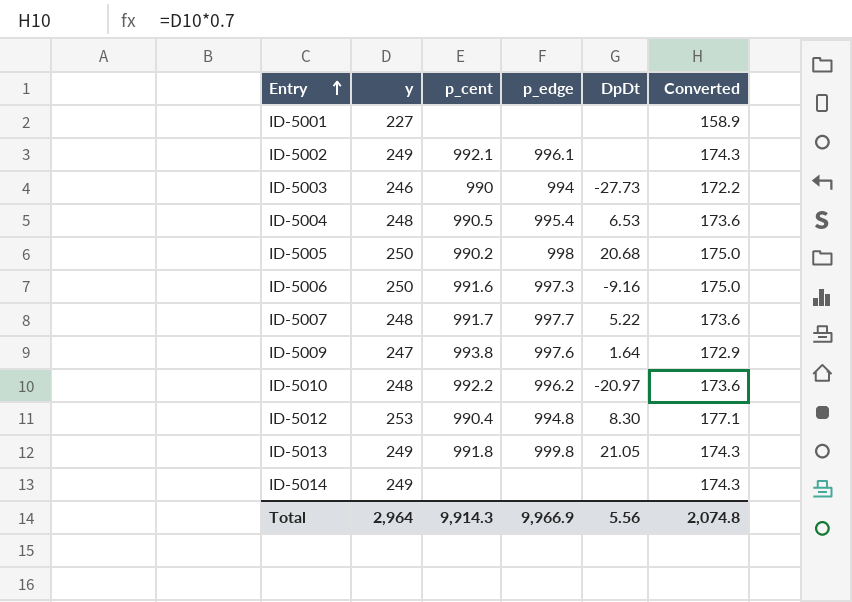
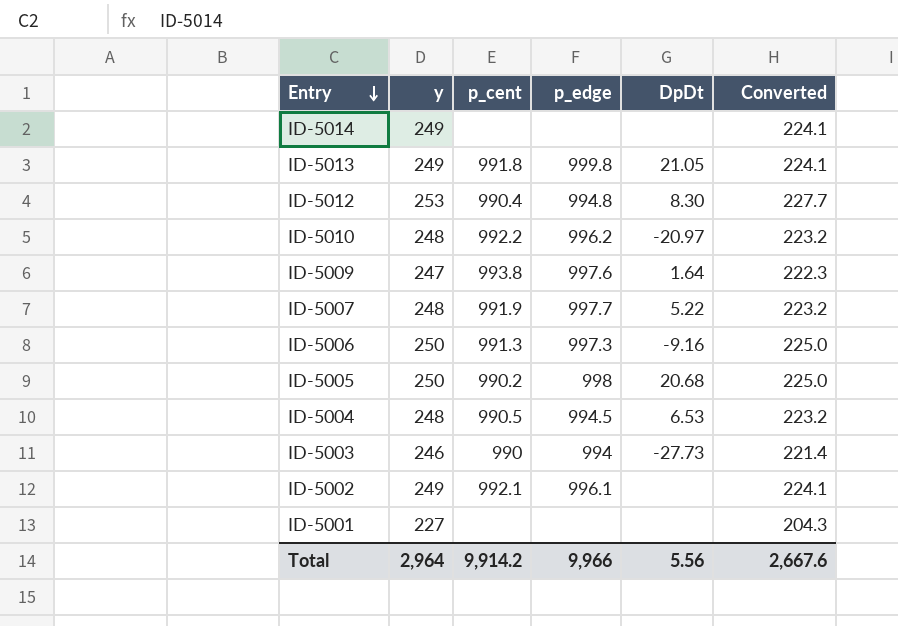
row order: Entry ascending -> Entry descending
column Converted | formula: [y] * 0.7 -> [y] * 0.9
ID-5007 | p_cent: 991.7 -> 991.9
ID-5006 | p_cent: 991.6 -> 991.3
ID-5004 | p_edge: 995.4 -> 994.5
Total | p_cent: 9,914.3 -> 9,914.2
Total | p_edge: 9,966.9 -> 9,966
Total | Converted: 2,074.8 -> 2,667.6

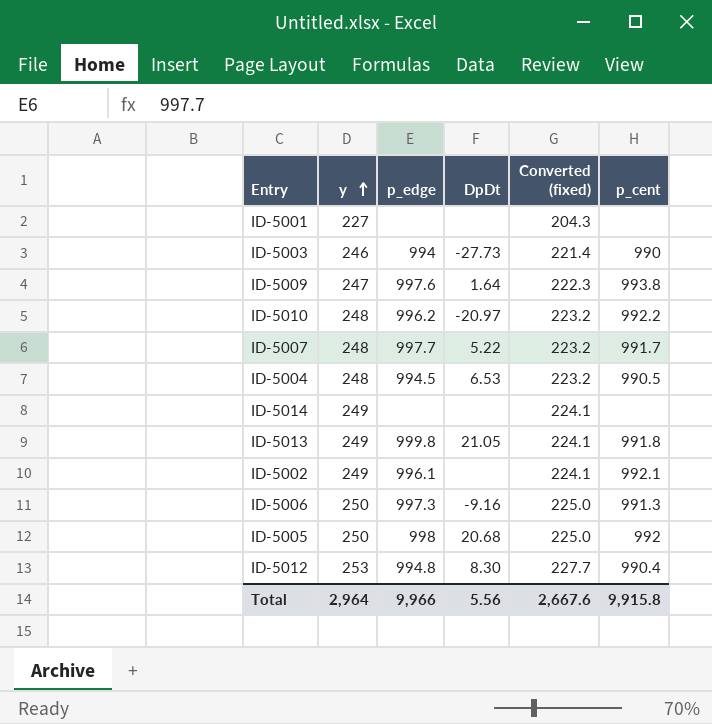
row order: Entry descending -> y ascending
column name: Converted -> Converted (fixed)
column p_cent | position: 3 -> 6
ID-5007 | p_cent: 991.9 -> 991.7
ID-5005 | p_cent: 990.2 -> 992
Total | p_cent: 9,914.2 -> 9,915.8

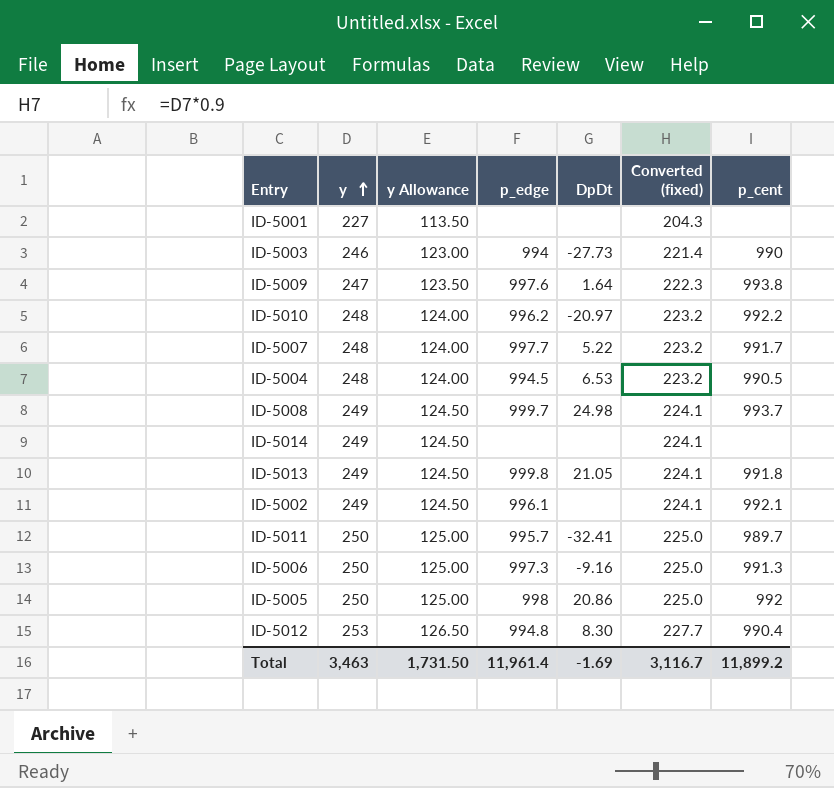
column y Allowance | formula: none -> [y] * 0.5
row ID-5008: none -> 249 | 124.50 | 999.7 | 24.98 | 224.1 | 993.7
row ID-5011: none -> 250 | 125.00 | 995.7 | -32.41 | 225.0 | 989.7
ID-5005 | DpDt: 20.68 -> 20.86
Total | y: 2,964 -> 3,463
Total | p_edge: 9,966 -> 11,961.4
Total | DpDt: 5.56 -> -1.69
Total | Converted (fixed): 2,667.6 -> 3,116.7
Total | p_cent: 9,915.8 -> 11,899.2

